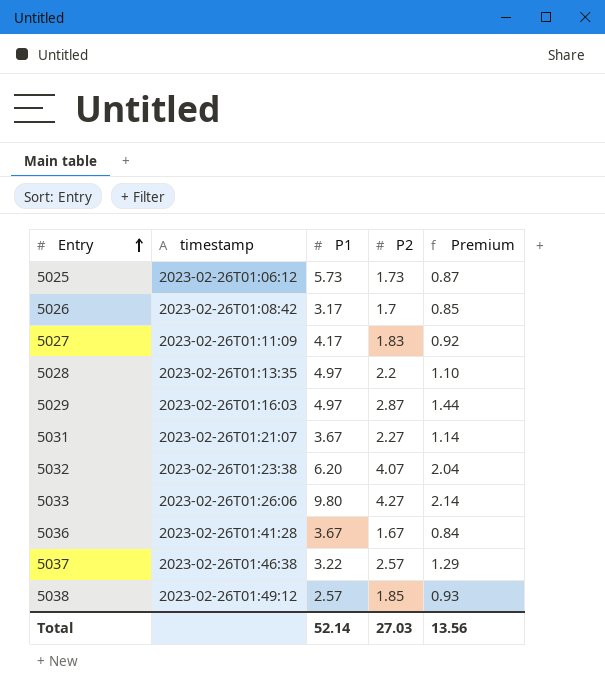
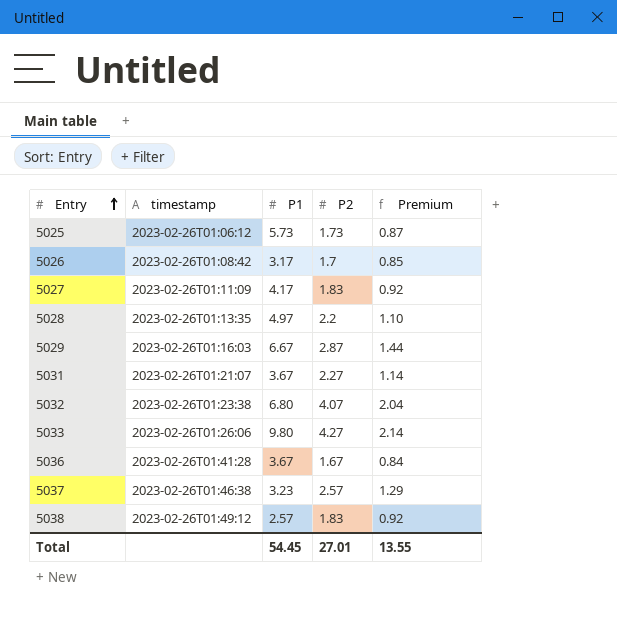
5029 | P1: 4.97 -> 6.67
5032 | P1: 6.20 -> 6.80
5037 | P1: 3.22 -> 3.23
5038 | P2: 1.85 -> 1.83
5038 | Premium: 0.93 -> 0.92
Total | P1: 52.14 -> 54.45
Total | P2: 27.03 -> 27.01
Total | Premium: 13.56 -> 13.55

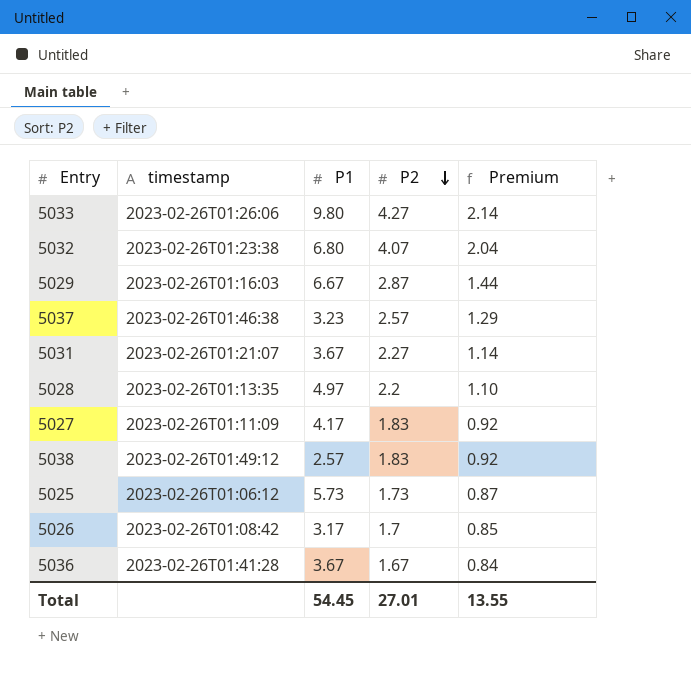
row order: Entry ascending -> P2 descending

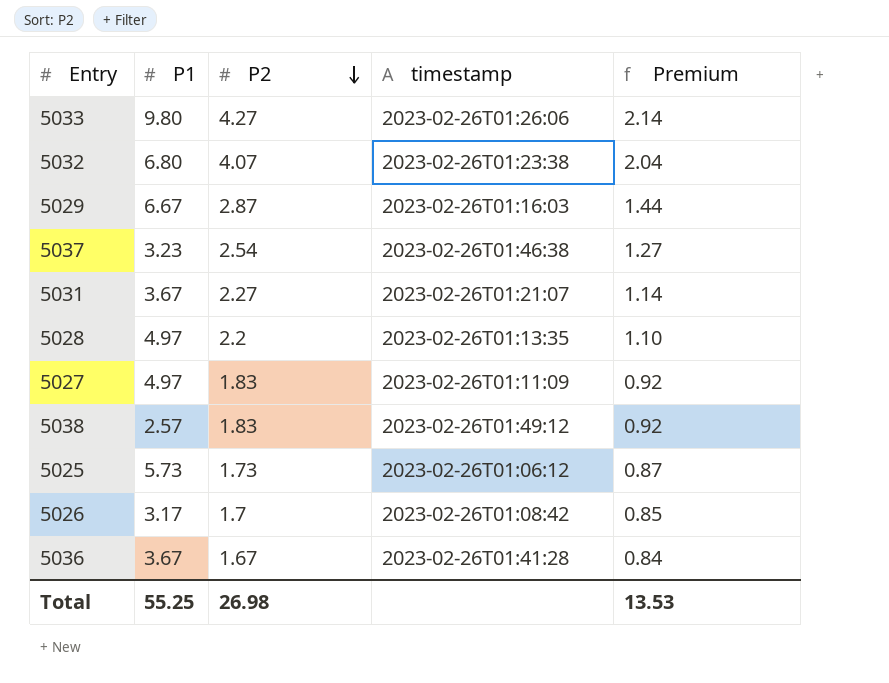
column timestamp | position: 2 -> 4
5037 | P2: 2.57 -> 2.54
5037 | Premium: 1.29 -> 1.27
5027 | P1: 4.17 -> 4.97
Total | P1: 54.45 -> 55.25
Total | P2: 27.01 -> 26.98
Total | Premium: 13.55 -> 13.53

